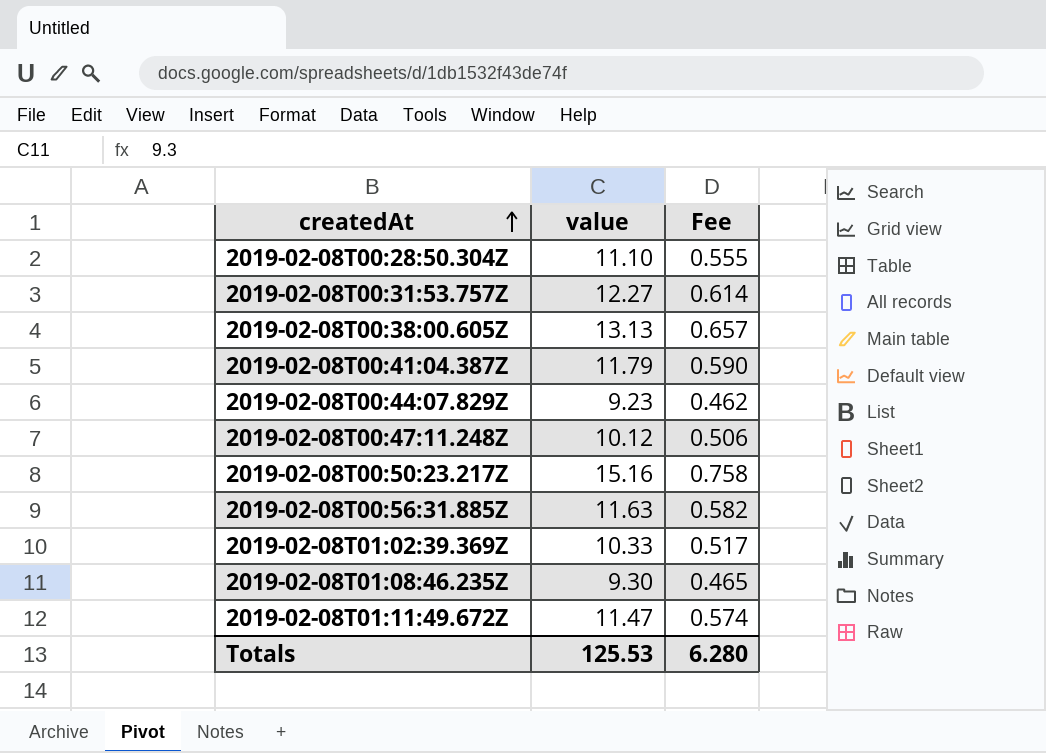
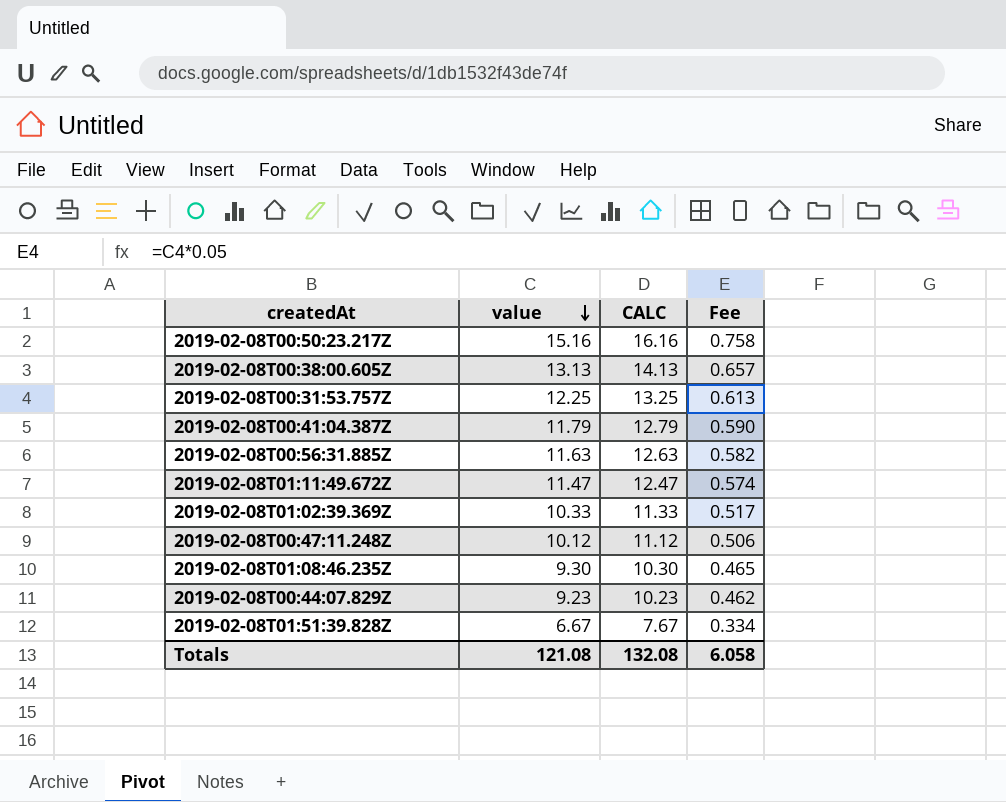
row order: createdAt ascending -> value descending
column CALC | formula: none -> [value] + 1
row 2019-02-08T00:28:50.304Z: 11.10 | 0.555 -> none
2019-02-08T00:31:53.757Z | value: 12.27 -> 12.25
2019-02-08T00:31:53.757Z | Fee: 0.614 -> 0.613
row 2019-02-08T01:51:39.828Z: none -> 6.67 | 7.67 | 0.334
Totals | value: 125.53 -> 121.08
Totals | Fee: 6.280 -> 6.058

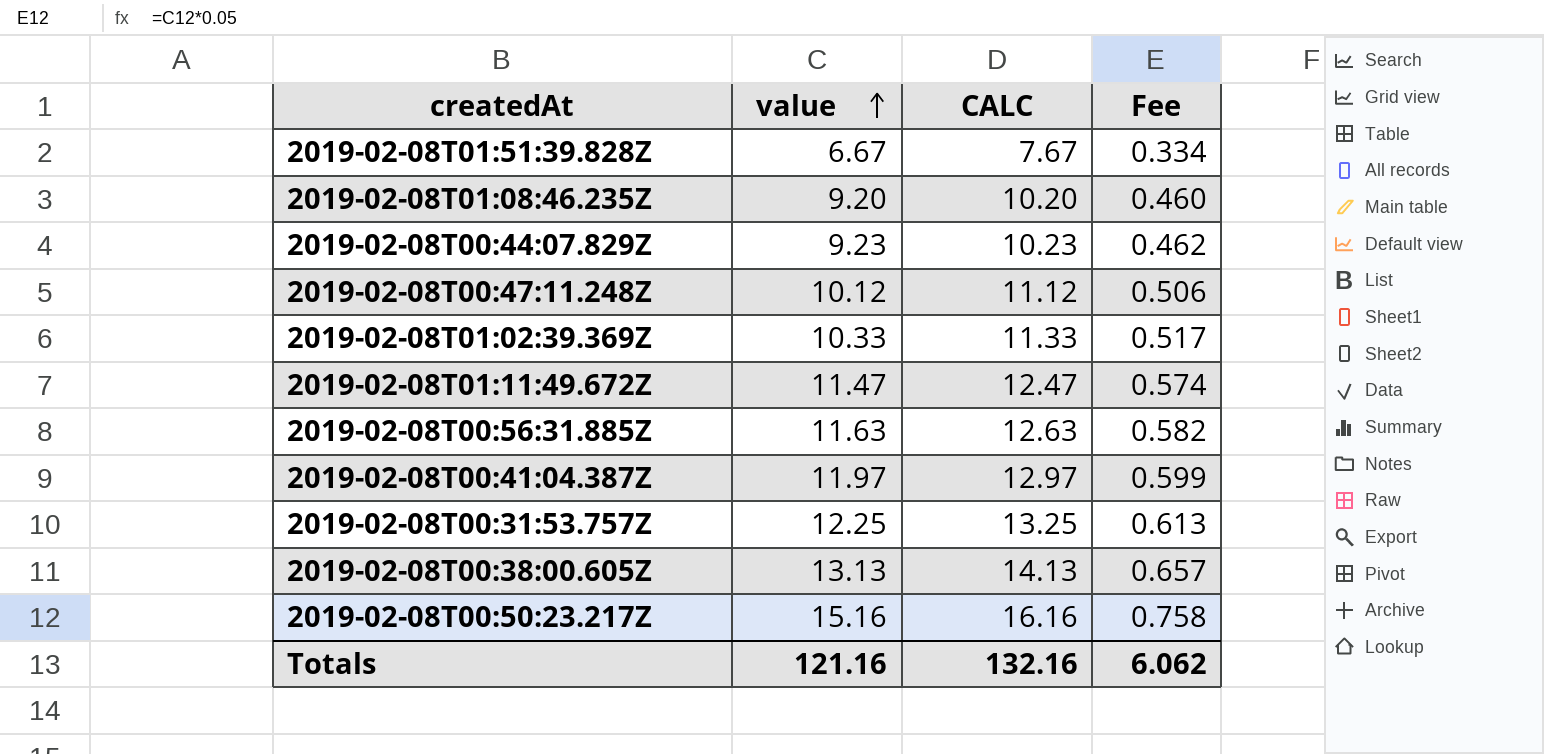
row order: value descending -> value ascending
2019-02-08T01:08:46.235Z | value: 9.30 -> 9.20
2019-02-08T01:08:46.235Z | CALC: 10.30 -> 10.20
2019-02-08T01:08:46.235Z | Fee: 0.465 -> 0.460
2019-02-08T00:41:04.387Z | value: 11.79 -> 11.97
2019-02-08T00:41:04.387Z | CALC: 12.79 -> 12.97
2019-02-08T00:41:04.387Z | Fee: 0.590 -> 0.599
Totals | value: 121.08 -> 121.16
Totals | CALC: 132.08 -> 132.16
Totals | Fee: 6.058 -> 6.062

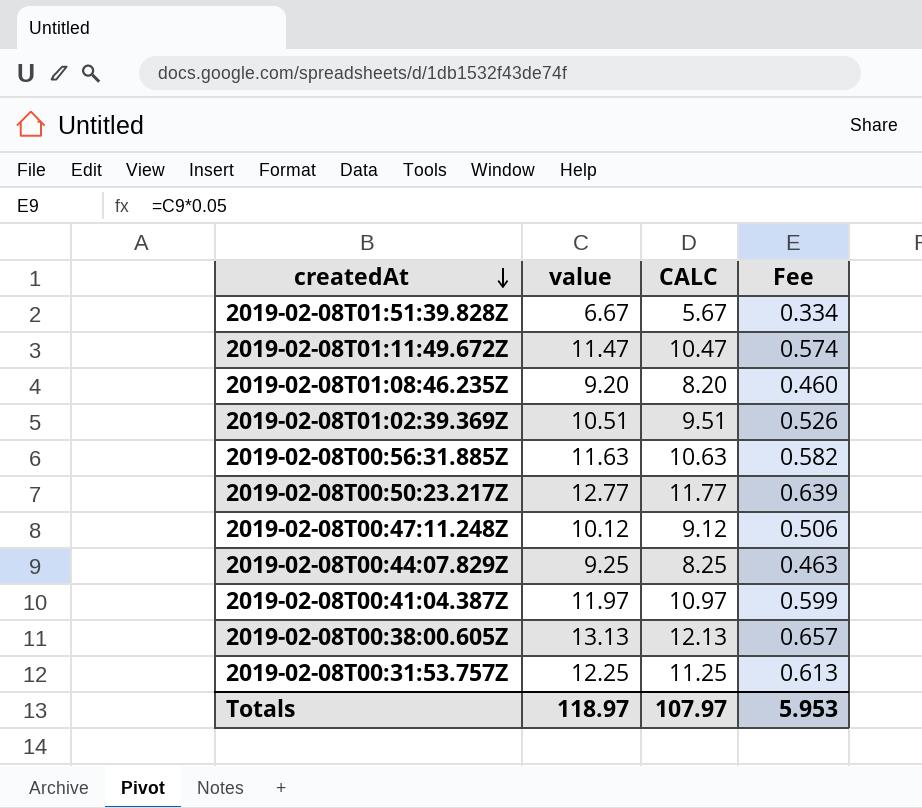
row order: value ascending -> createdAt descending
column CALC | formula: [value] + 1 -> [value] - 1
2019-02-08T01:02:39.369Z | value: 10.33 -> 10.51
2019-02-08T01:02:39.369Z | Fee: 0.517 -> 0.526
2019-02-08T00:50:23.217Z | value: 15.16 -> 12.77
2019-02-08T00:50:23.217Z | Fee: 0.758 -> 0.639
2019-02-08T00:44:07.829Z | value: 9.23 -> 9.25
2019-02-08T00:44:07.829Z | Fee: 0.462 -> 0.463
Totals | value: 121.16 -> 118.97
Totals | CALC: 132.16 -> 107.97
Totals | Fee: 6.062 -> 5.953

